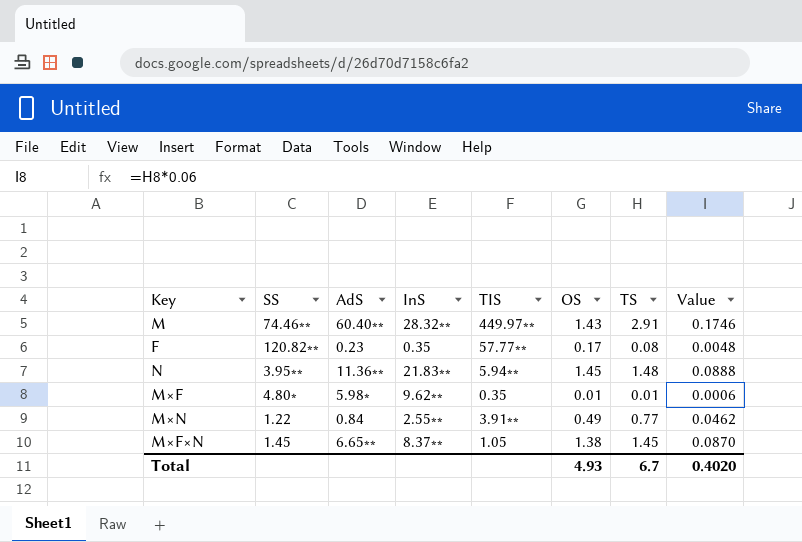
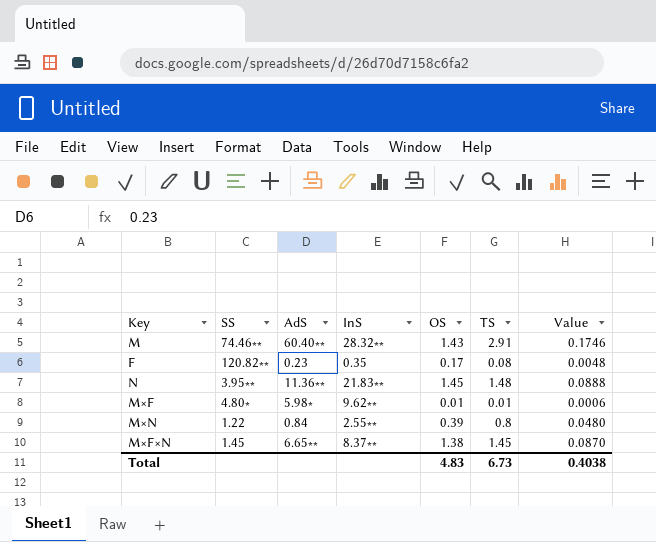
column TIS | position: 5 -> none
M×N | OS: 0.49 -> 0.39
M×N | TS: 0.77 -> 0.8
M×N | Value: 0.0462 -> 0.0480
Total | OS: 4.93 -> 4.83
Total | TS: 6.7 -> 6.73
Total | Value: 0.4020 -> 0.4038

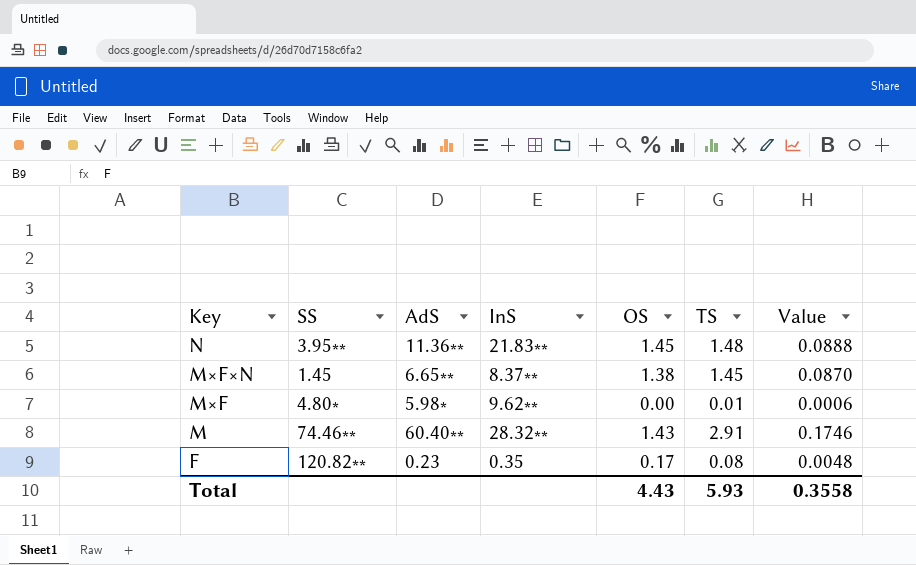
row order: none -> Key descending
row M×N: 1.22 | 0.84 | 2.55∗∗ | 0.39 | 0.8 | 0.0480 -> none
M×F | OS: 0.01 -> 0.00
Total | OS: 4.83 -> 4.43
Total | TS: 6.73 -> 5.93
Total | Value: 0.4038 -> 0.3558

